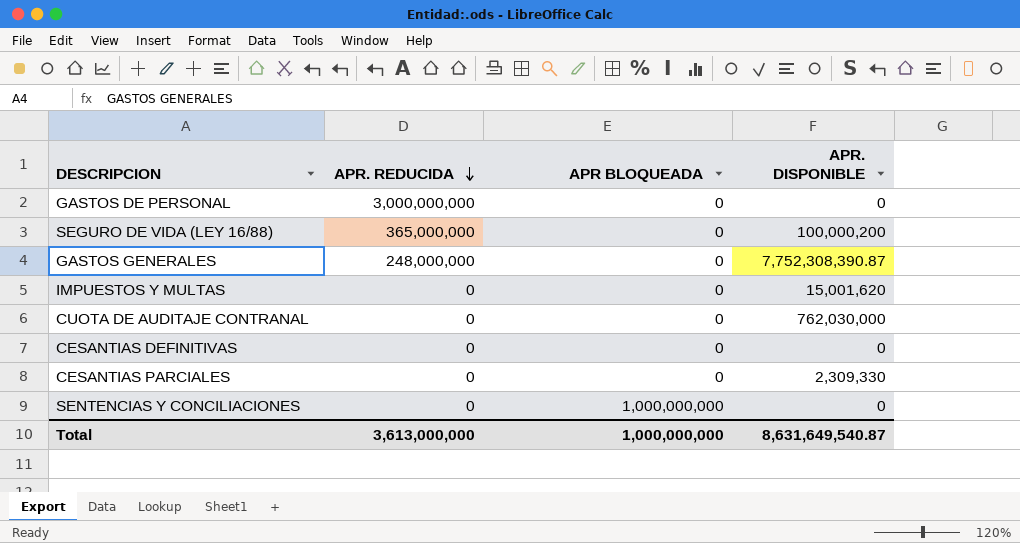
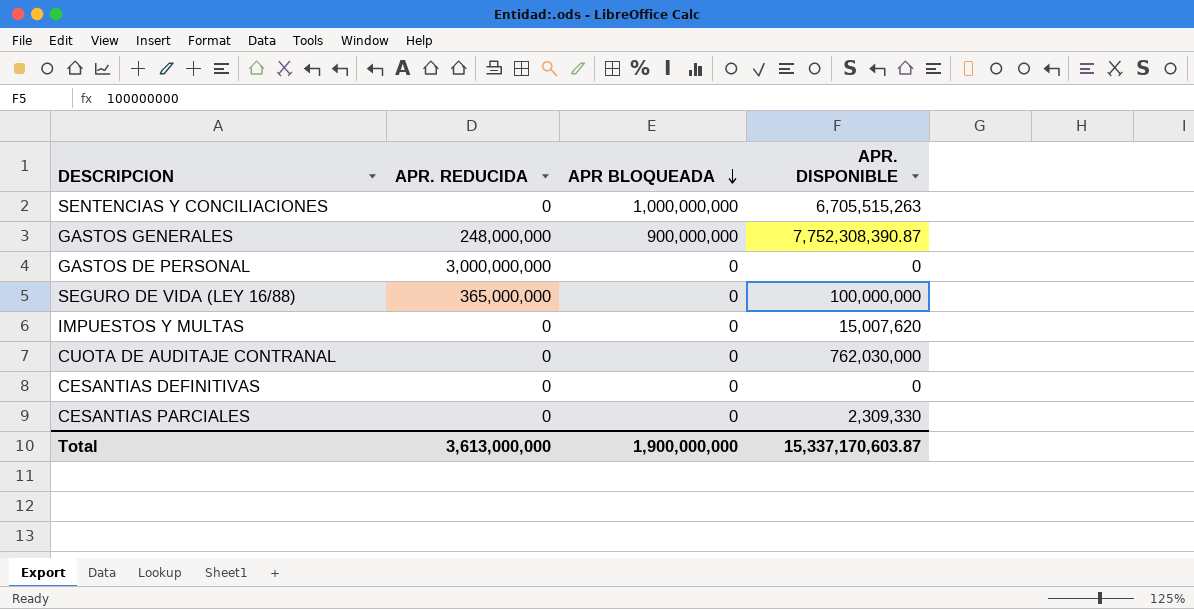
row order: APR. REDUCIDA descending -> APR BLOQUEADA descending
SENTENCIAS Y CONCILIACIONES | APR. DISPONIBLE: 0 -> 6,705,515,263
GASTOS GENERALES | APR BLOQUEADA: 0 -> 900,000,000
SEGURO DE VIDA (LEY 16/88) | APR. DISPONIBLE: 100,000,200 -> 100,000,000
IMPUESTOS Y MULTAS | APR. DISPONIBLE: 15,001,620 -> 15,007,620
Total | APR BLOQUEADA: 1,000,000,000 -> 1,900,000,000
Total | APR. DISPONIBLE: 8,631,649,540.87 -> 15,337,170,603.87

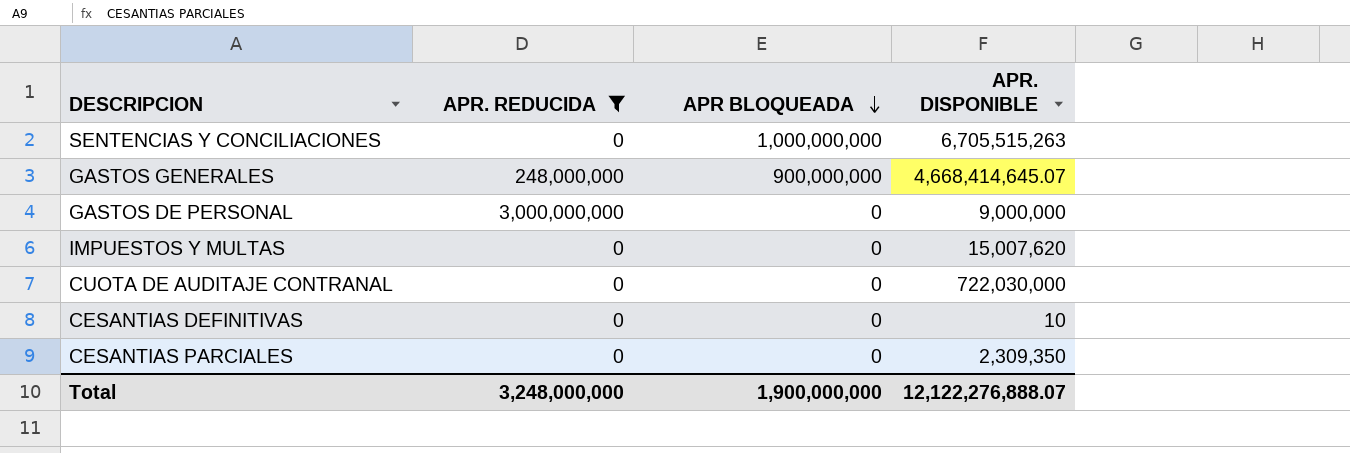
filter: none -> APR. REDUCIDA != 365,000,000
GASTOS GENERALES | APR. DISPONIBLE: 7,752,308,390.87 -> 4,668,414,645.07
GASTOS DE PERSONAL | APR. DISPONIBLE: 0 -> 9,000,000
CUOTA DE AUDITAJE CONTRANAL | APR. DISPONIBLE: 762,030,000 -> 722,030,000
CESANTIAS DEFINITIVAS | APR. DISPONIBLE: 0 -> 10
CESANTIAS PARCIALES | APR. DISPONIBLE: 2,309,330 -> 2,309,350
Total | APR. REDUCIDA: 3,613,000,000 -> 3,248,000,000
Total | APR. DISPONIBLE: 15,337,170,603.87 -> 12,122,276,888.07

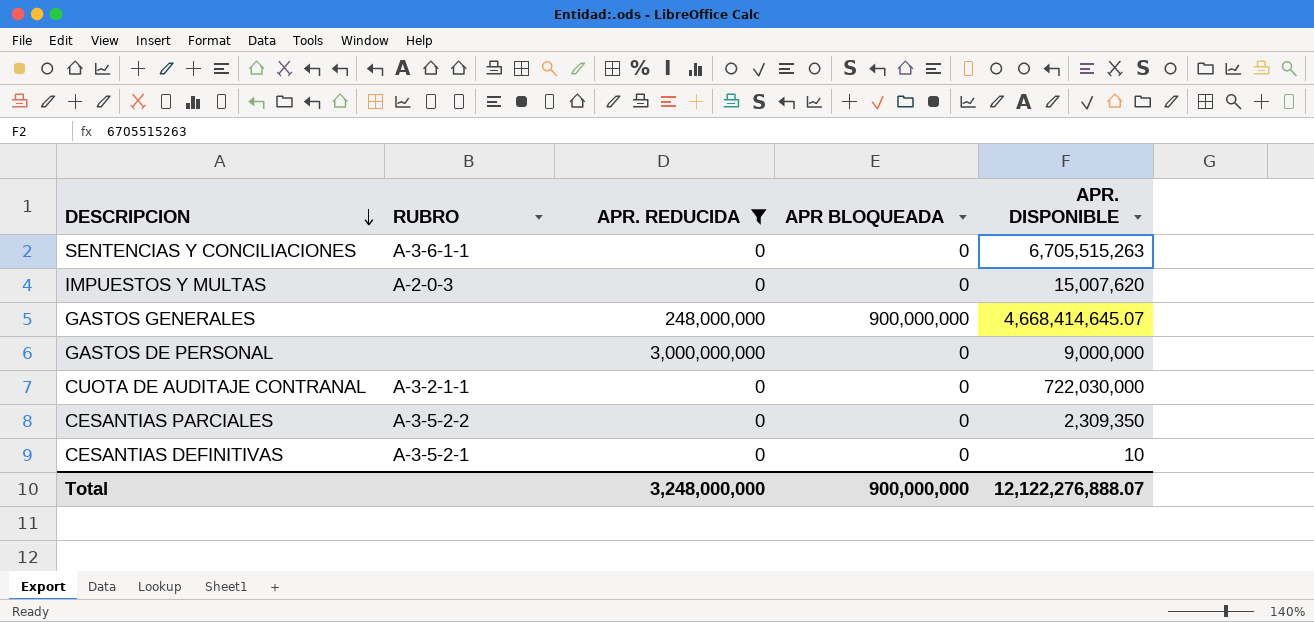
row order: APR BLOQUEADA descending -> DESCRIPCION descending
column RUBRO | position: none -> 2
SENTENCIAS Y CONCILIACIONES | APR BLOQUEADA: 1,000,000,000 -> 0
Total | APR BLOQUEADA: 1,900,000,000 -> 900,000,000

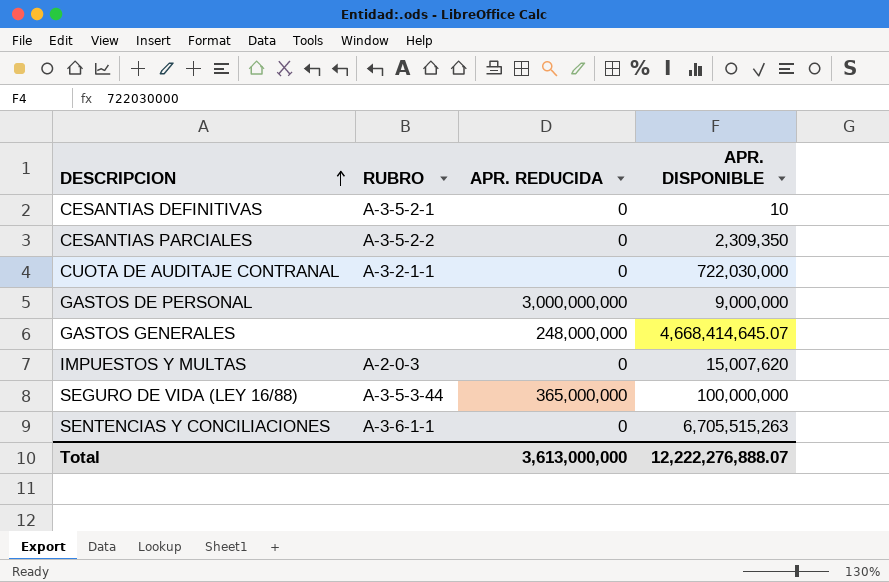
filter: APR. REDUCIDA != 365,000,000 -> none
row order: DESCRIPCION descending -> DESCRIPCION ascending
column APR BLOQUEADA | position: 4 -> none
Total | APR. REDUCIDA: 3,248,000,000 -> 3,613,000,000
Total | APR. DISPONIBLE: 12,122,276,888.07 -> 12,222,276,888.07

